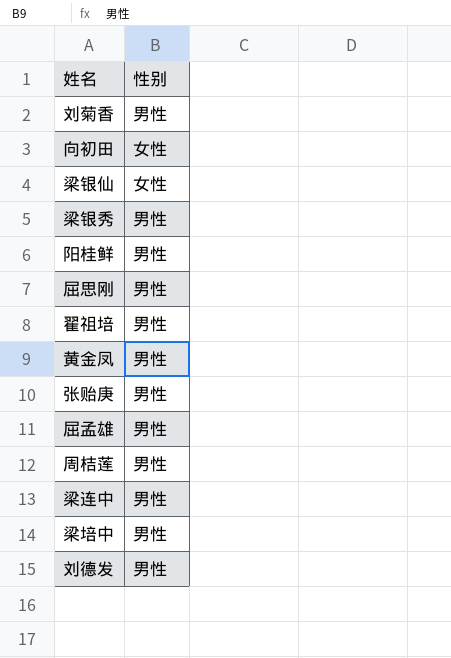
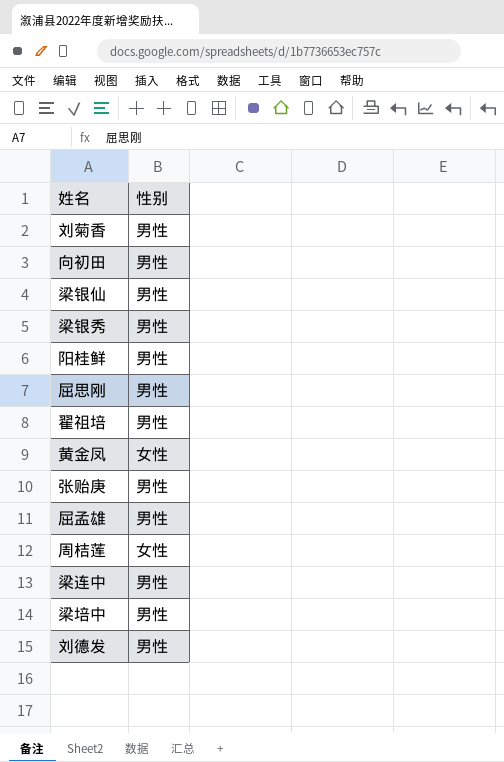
向初田 | 性别: 女性 -> 男性
梁银仙 | 性别: 女性 -> 男性
黄金凤 | 性别: 男性 -> 女性
周桔莲 | 性别: 男性 -> 女性

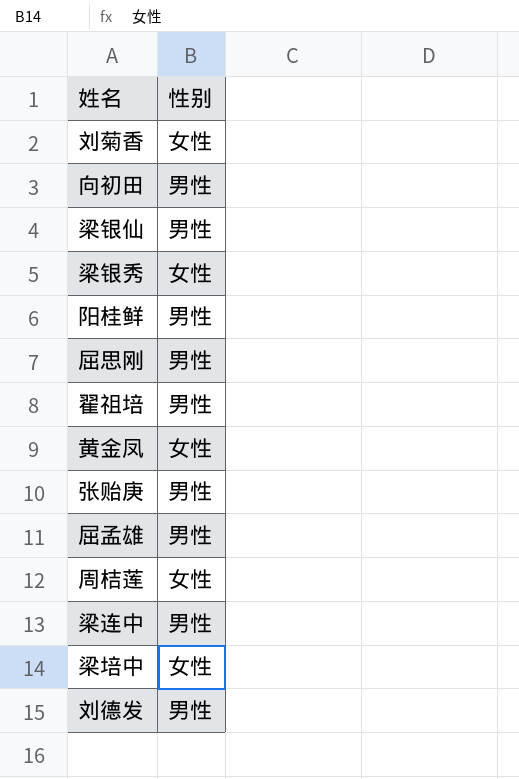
刘菊香 | 性别: 男性 -> 女性
梁银秀 | 性别: 男性 -> 女性
梁培中 | 性别: 男性 -> 女性

